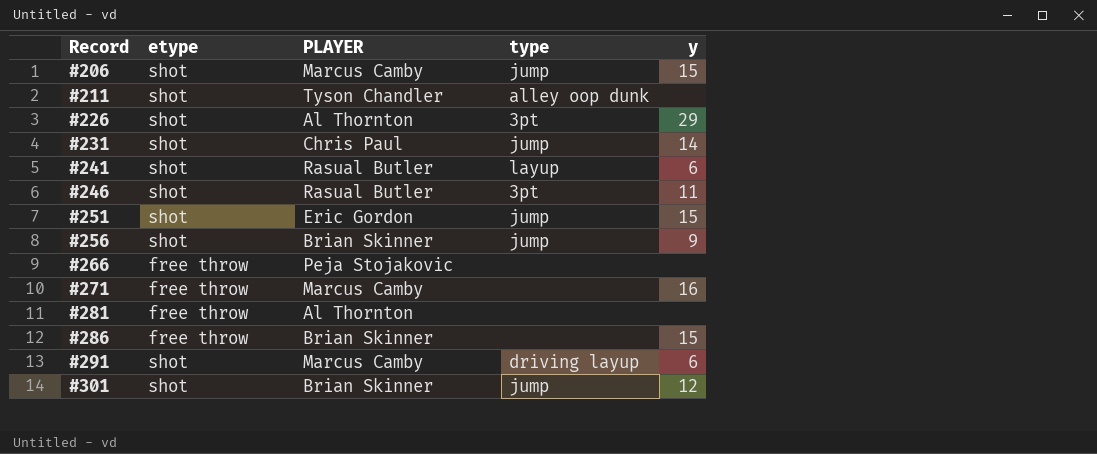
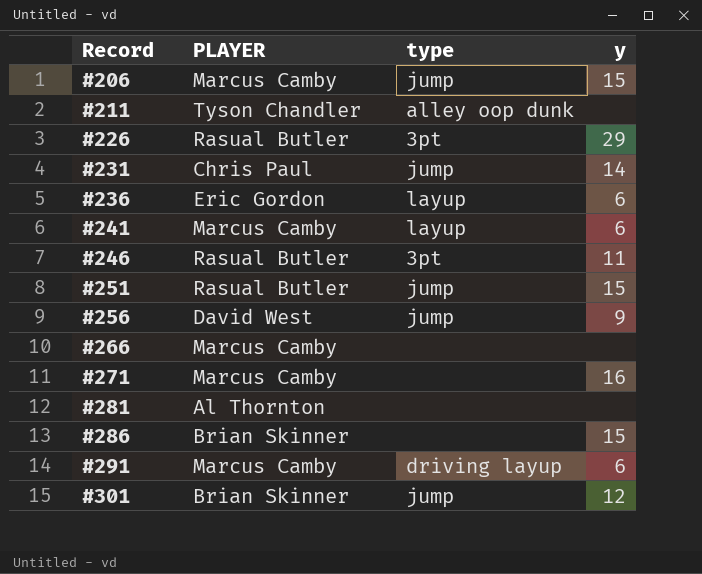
column etype | position: 2 -> none
#226 | PLAYER: Al Thornton -> Rasual Butler
row #236: none -> Eric Gordon | layup | 6
#241 | PLAYER: Rasual Butler -> Marcus Camby
#251 | PLAYER: Eric Gordon -> Rasual Butler
#256 | PLAYER: Brian Skinner -> David West
#266 | PLAYER: Peja Stojakovic -> Marcus Camby

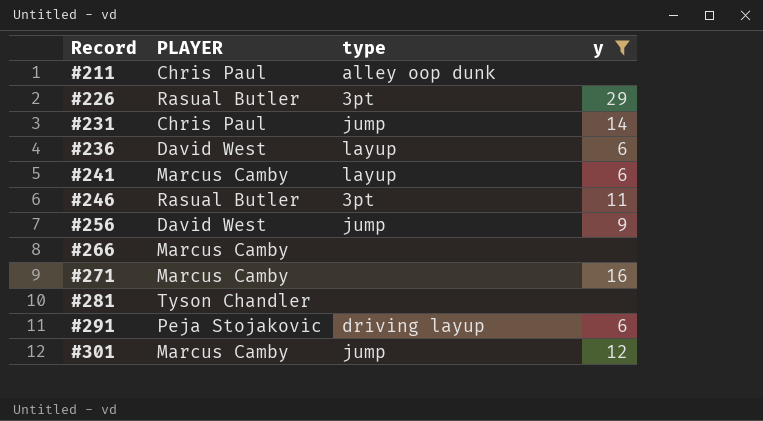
filter: none -> y != 15
#211 | PLAYER: Tyson Chandler -> Chris Paul
#236 | PLAYER: Eric Gordon -> David West
#281 | PLAYER: Al Thornton -> Tyson Chandler
#291 | PLAYER: Marcus Camby -> Peja Stojakovic
#301 | PLAYER: Brian Skinner -> Marcus Camby

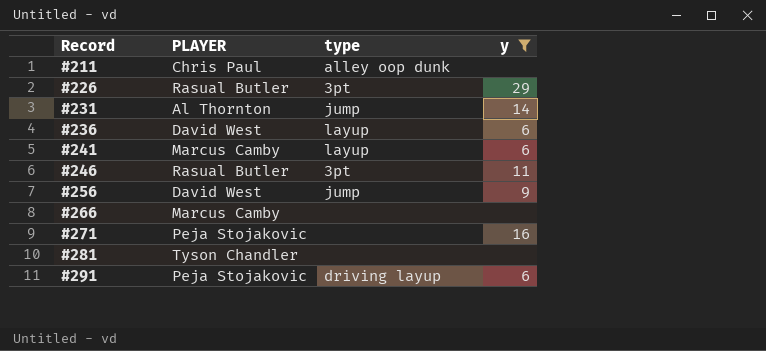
row #301: Marcus Camby | jump | 12 -> none
#231 | PLAYER: Chris Paul -> Al Thornton
#271 | PLAYER: Marcus Camby -> Peja Stojakovic

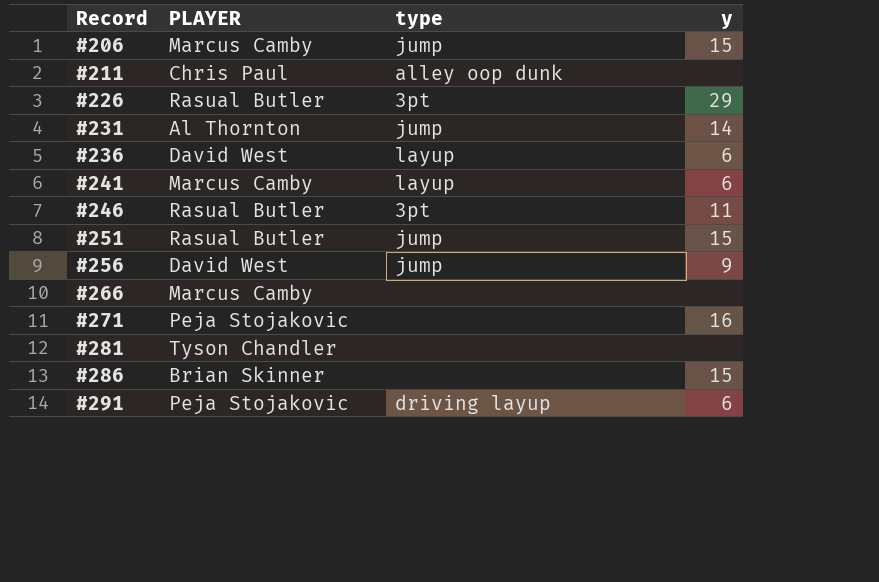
filter: y != 15 -> none

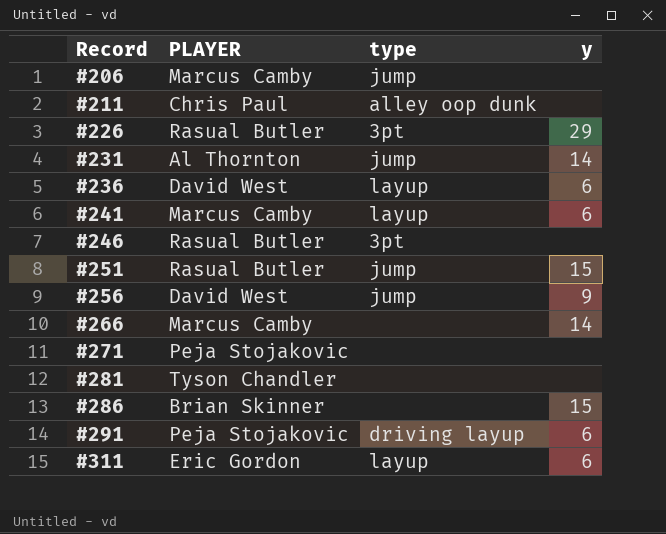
#206 | y: 15 -> none
#246 | y: 11 -> none
#266 | y: none -> 14
#271 | y: 16 -> none
row #311: none -> Eric Gordon | layup | 6

